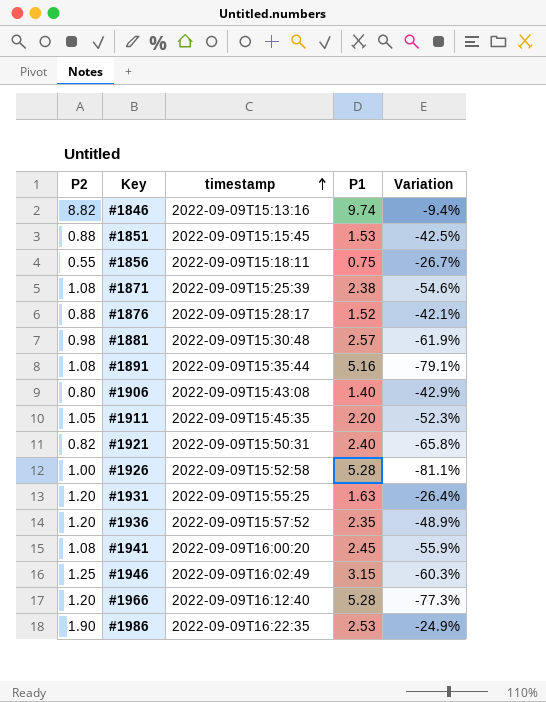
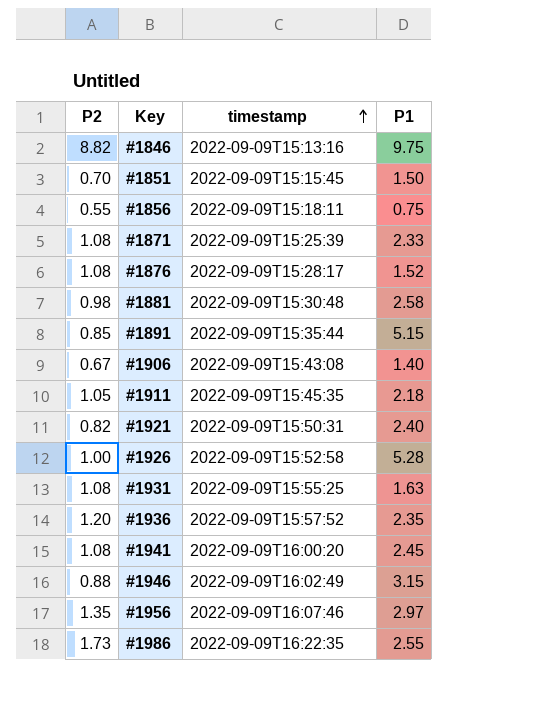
column Variation | formula: ([P2] - [P1]) / [P1] -> none
row #1966: 1.20 | 2022-09-09T16:12:40 | 5.28 | -77.3% -> none
#1846 | P1: 9.74 -> 9.75
#1851 | P2: 0.88 -> 0.70
#1851 | P1: 1.53 -> 1.50
#1871 | P1: 2.38 -> 2.33
#1876 | P2: 0.88 -> 1.08
#1881 | P1: 2.57 -> 2.58
#1891 | P2: 1.08 -> 0.85
#1891 | P1: 5.16 -> 5.15
#1906 | P2: 0.80 -> 0.67
#1911 | P1: 2.20 -> 2.18
#1931 | P2: 1.20 -> 1.08
#1946 | P2: 1.25 -> 0.88
row #1956: none -> 1.35 | 2022-09-09T16:07:46 | 2.97
#1986 | P2: 1.90 -> 1.73
#1986 | P1: 2.53 -> 2.55

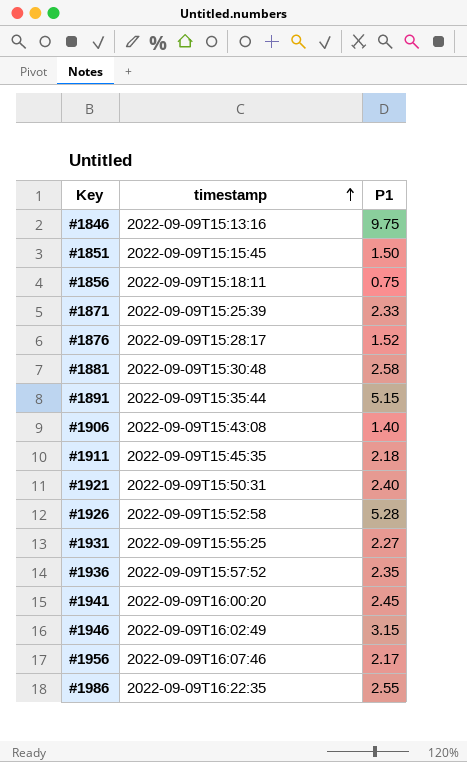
column P2 | position: 1 -> none
#1931 | P1: 1.63 -> 2.27
#1956 | P1: 2.97 -> 2.17

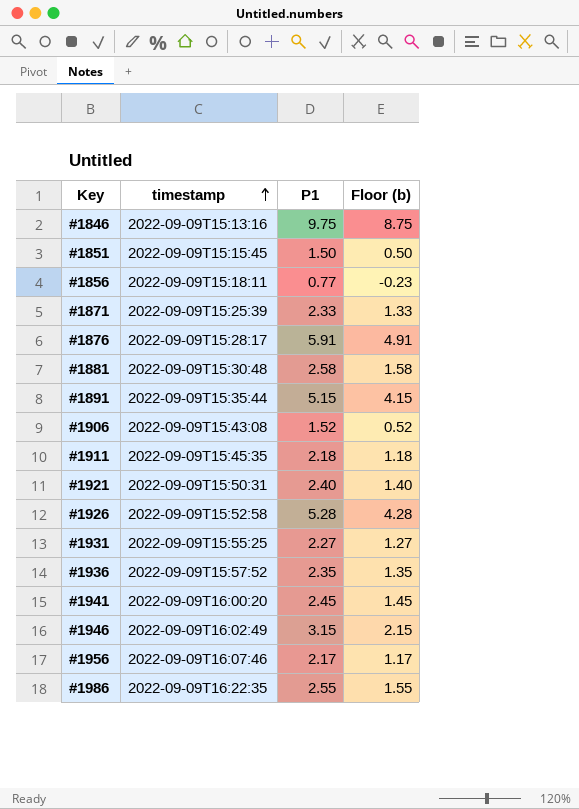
column Floor (b) | formula: none -> [P1] - 1
#1856 | P1: 0.75 -> 0.77
#1876 | P1: 1.52 -> 5.91
#1906 | P1: 1.40 -> 1.52

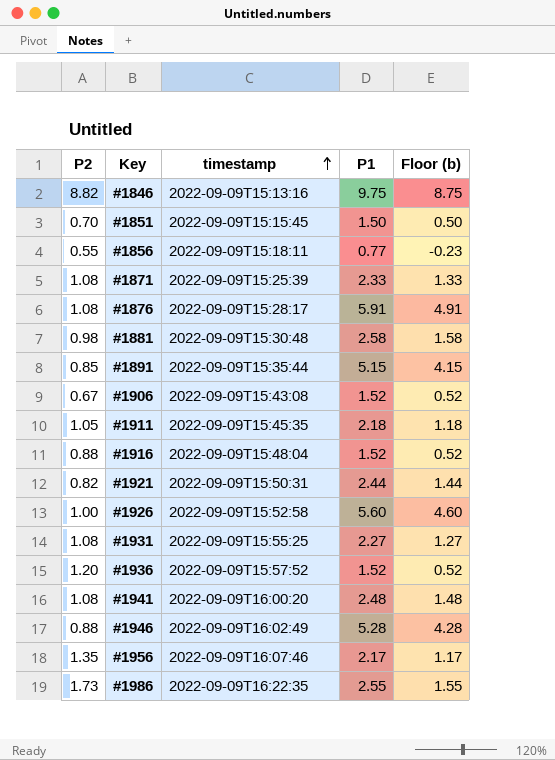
column P2 | position: none -> 1
row #1916: none -> 0.88 | 2022-09-09T15:48:04 | 1.52 | 0.52
#1921 | P1: 2.40 -> 2.44
#1921 | Floor (b): 1.40 -> 1.44
#1926 | P1: 5.28 -> 5.60
#1926 | Floor (b): 4.28 -> 4.60
#1936 | P1: 2.35 -> 1.52
#1936 | Floor (b): 1.35 -> 0.52
#1941 | P1: 2.45 -> 2.48
#1941 | Floor (b): 1.45 -> 1.48
#1946 | P1: 3.15 -> 5.28
#1946 | Floor (b): 2.15 -> 4.28

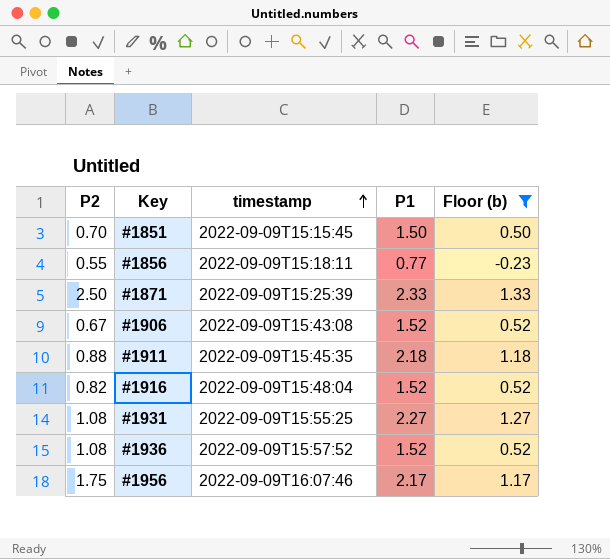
filter: none -> Floor (b) <= 1.33
#1871 | P2: 1.08 -> 2.50
#1911 | P2: 1.05 -> 0.88
#1916 | P2: 0.88 -> 0.82
#1936 | P2: 1.20 -> 1.08
#1956 | P2: 1.35 -> 1.75

